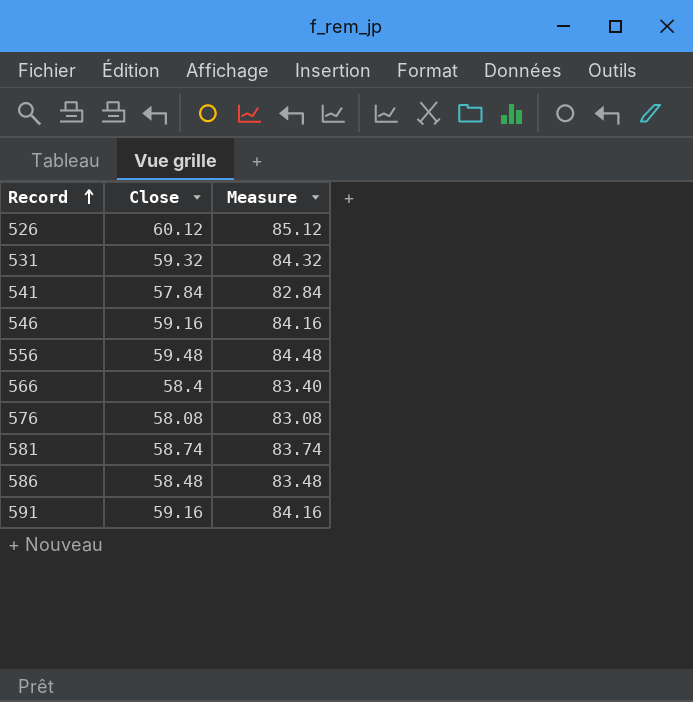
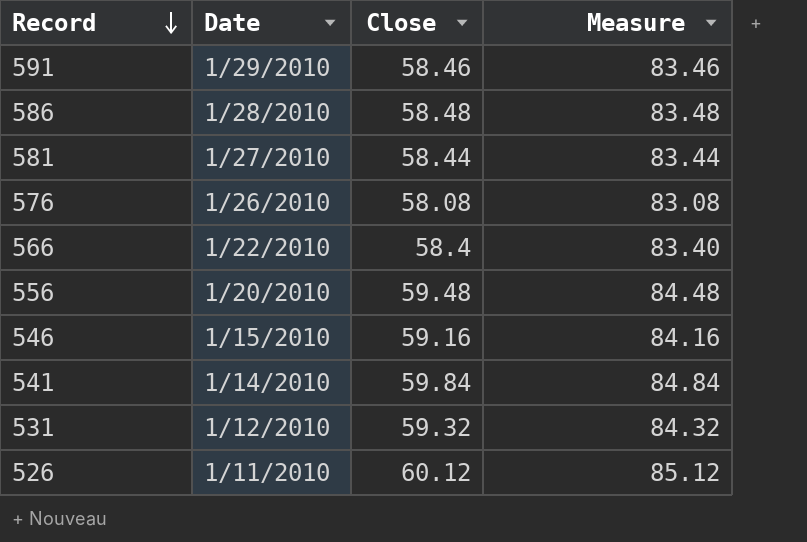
row order: Record ascending -> Record descending
column Date | position: none -> 2
591 | Close: 59.16 -> 58.46
591 | Measure: 84.16 -> 83.46
581 | Close: 58.74 -> 58.44
581 | Measure: 83.74 -> 83.44
541 | Close: 57.84 -> 59.84
541 | Measure: 82.84 -> 84.84

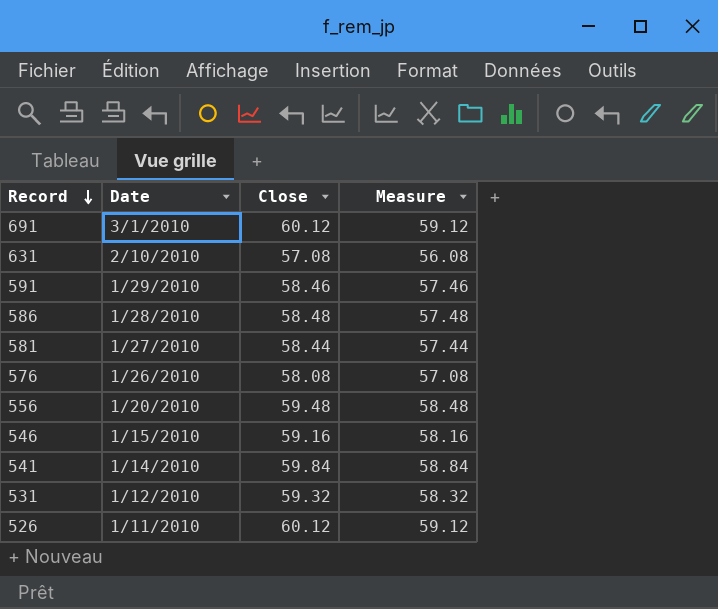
column Measure | formula: [Close] + 25 -> [Close] - 1
row 566: 1/22/2010 | 58.4 | 83.40 -> none
row 691: none -> 3/1/2010 | 60.12 | 59.12
row 631: none -> 2/10/2010 | 57.08 | 56.08

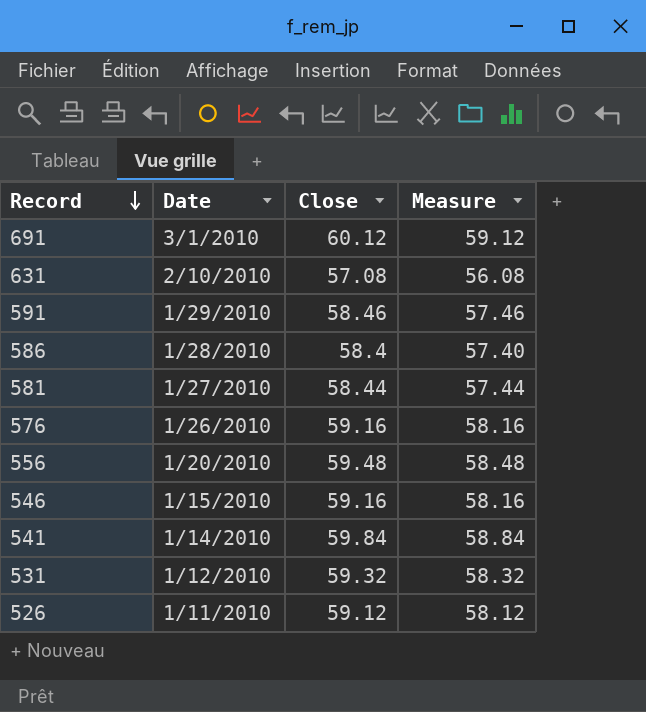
586 | Close: 58.48 -> 58.4
586 | Measure: 57.48 -> 57.40
576 | Close: 58.08 -> 59.16
576 | Measure: 57.08 -> 58.16
526 | Close: 60.12 -> 59.12
526 | Measure: 59.12 -> 58.12

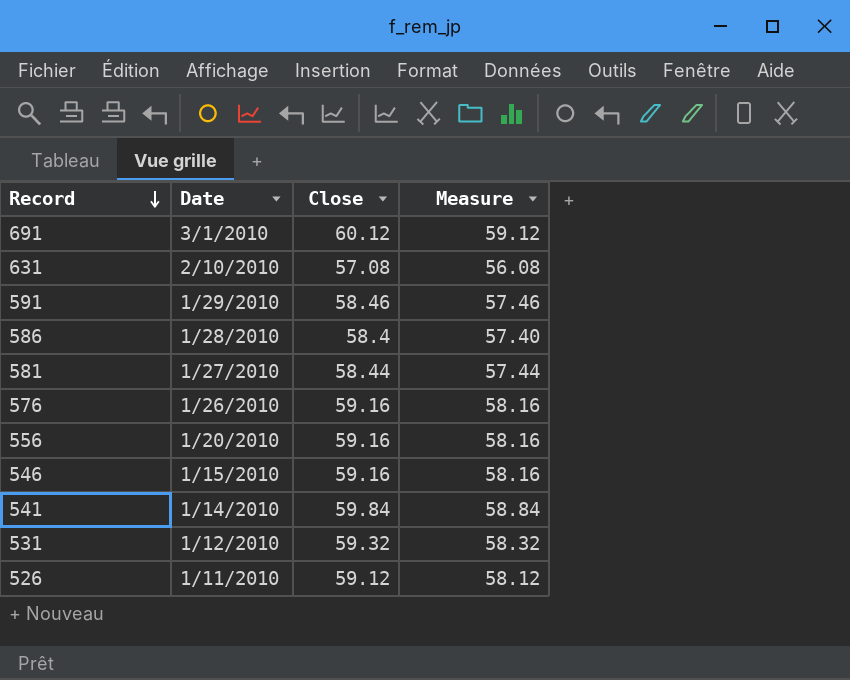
556 | Close: 59.48 -> 59.16
556 | Measure: 58.48 -> 58.16

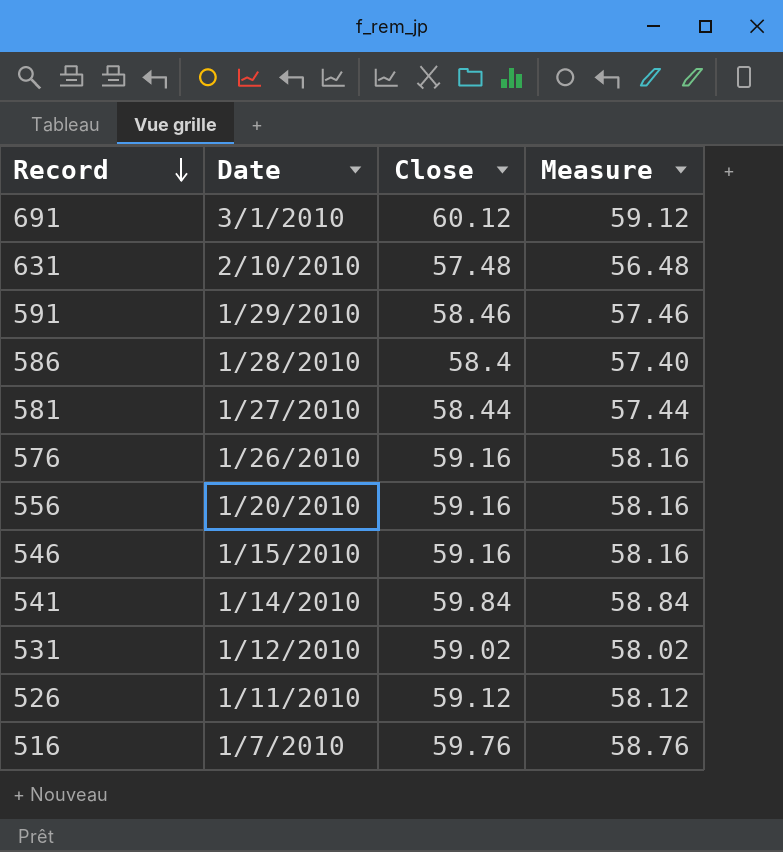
631 | Close: 57.08 -> 57.48
631 | Measure: 56.08 -> 56.48
531 | Close: 59.32 -> 59.02
531 | Measure: 58.32 -> 58.02
row 516: none -> 1/7/2010 | 59.76 | 58.76

